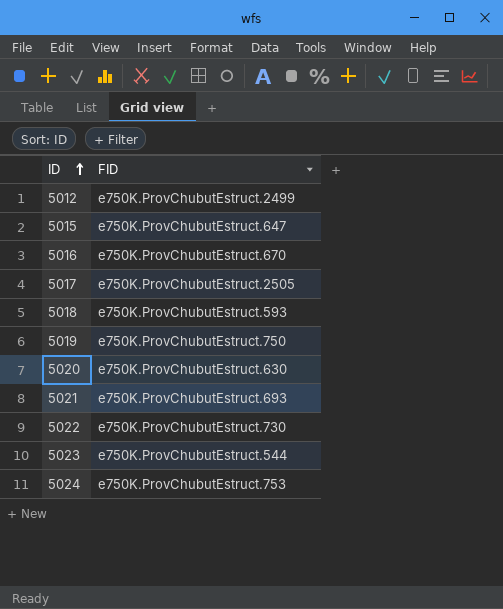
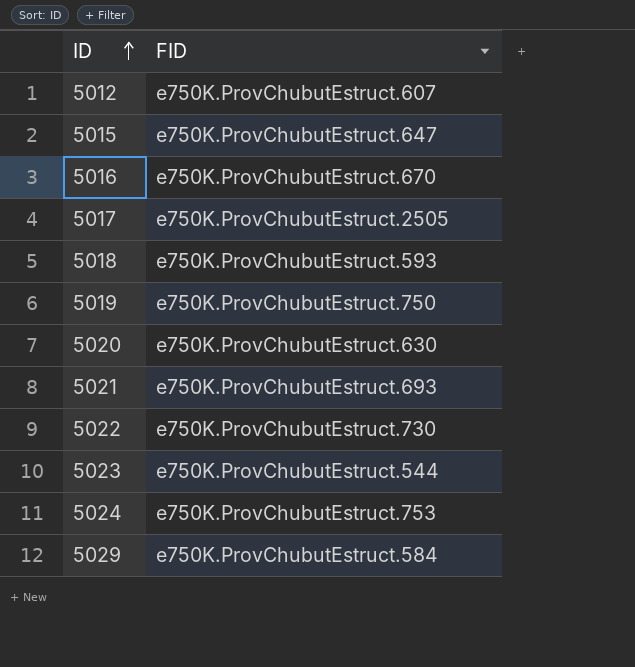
5012 | FID: e750K.ProvChubutEstruct.2499 -> e750K.ProvChubutEstruct.607
row 5029: none -> e750K.ProvChubutEstruct.584

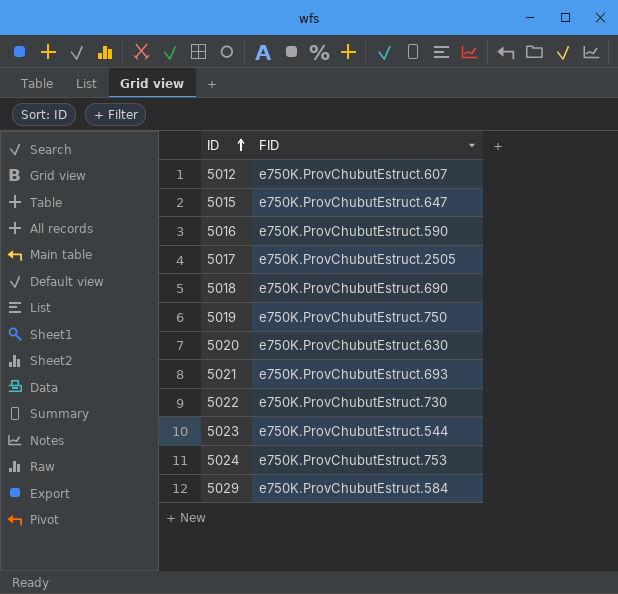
5016 | FID: e750K.ProvChubutEstruct.670 -> e750K.ProvChubutEstruct.590
5018 | FID: e750K.ProvChubutEstruct.593 -> e750K.ProvChubutEstruct.690

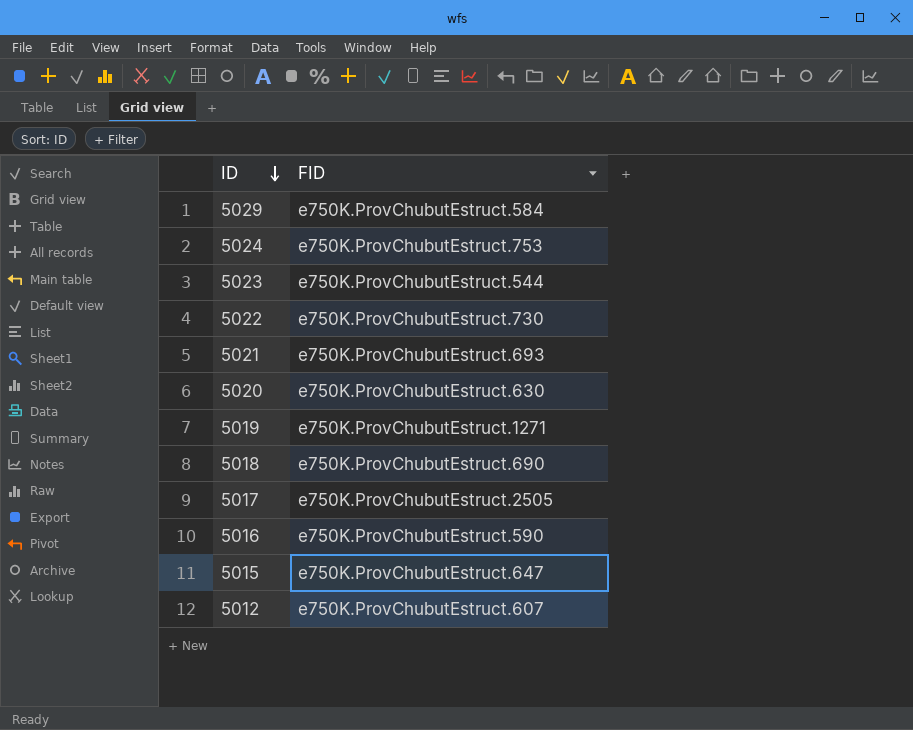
row order: ID ascending -> ID descending
5019 | FID: e750K.ProvChubutEstruct.750 -> e750K.ProvChubutEstruct.1271

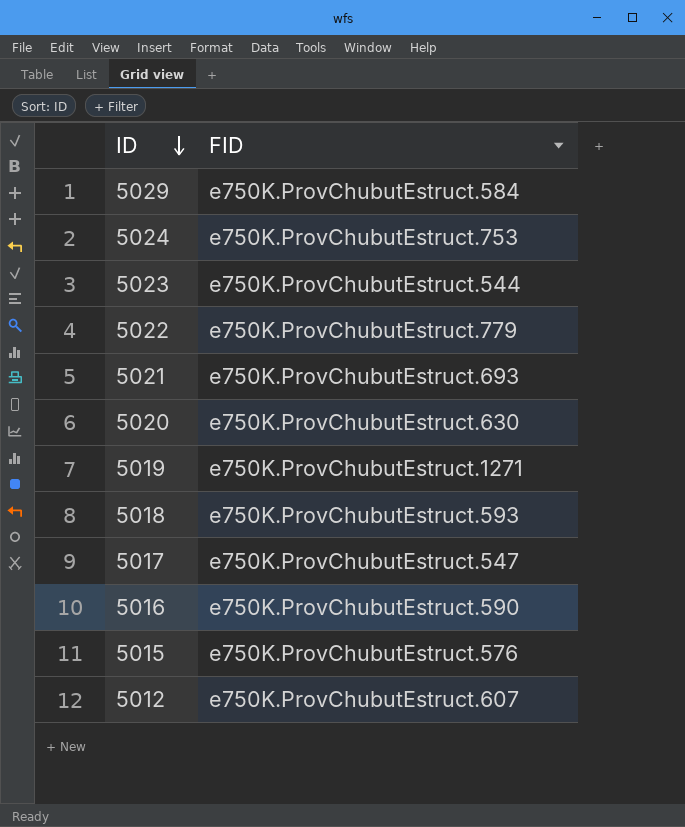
5022 | FID: e750K.ProvChubutEstruct.730 -> e750K.ProvChubutEstruct.779
5018 | FID: e750K.ProvChubutEstruct.690 -> e750K.ProvChubutEstruct.593
5017 | FID: e750K.ProvChubutEstruct.2505 -> e750K.ProvChubutEstruct.547
5015 | FID: e750K.ProvChubutEstruct.647 -> e750K.ProvChubutEstruct.576

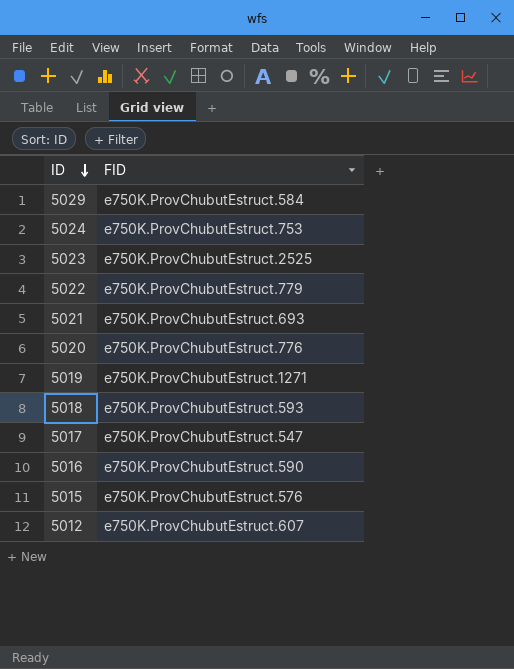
5023 | FID: e750K.ProvChubutEstruct.544 -> e750K.ProvChubutEstruct.2525
5020 | FID: e750K.ProvChubutEstruct.630 -> e750K.ProvChubutEstruct.776

